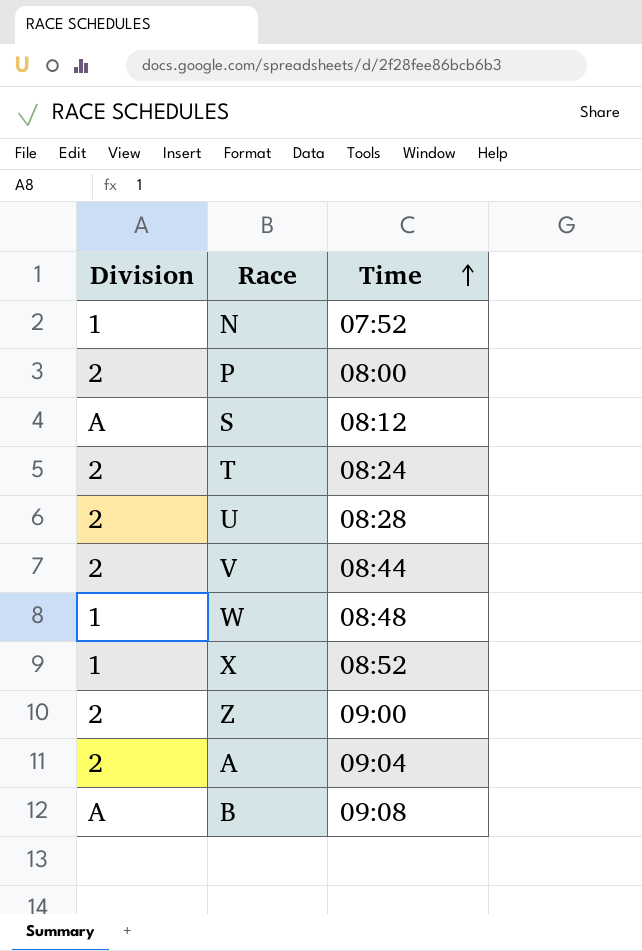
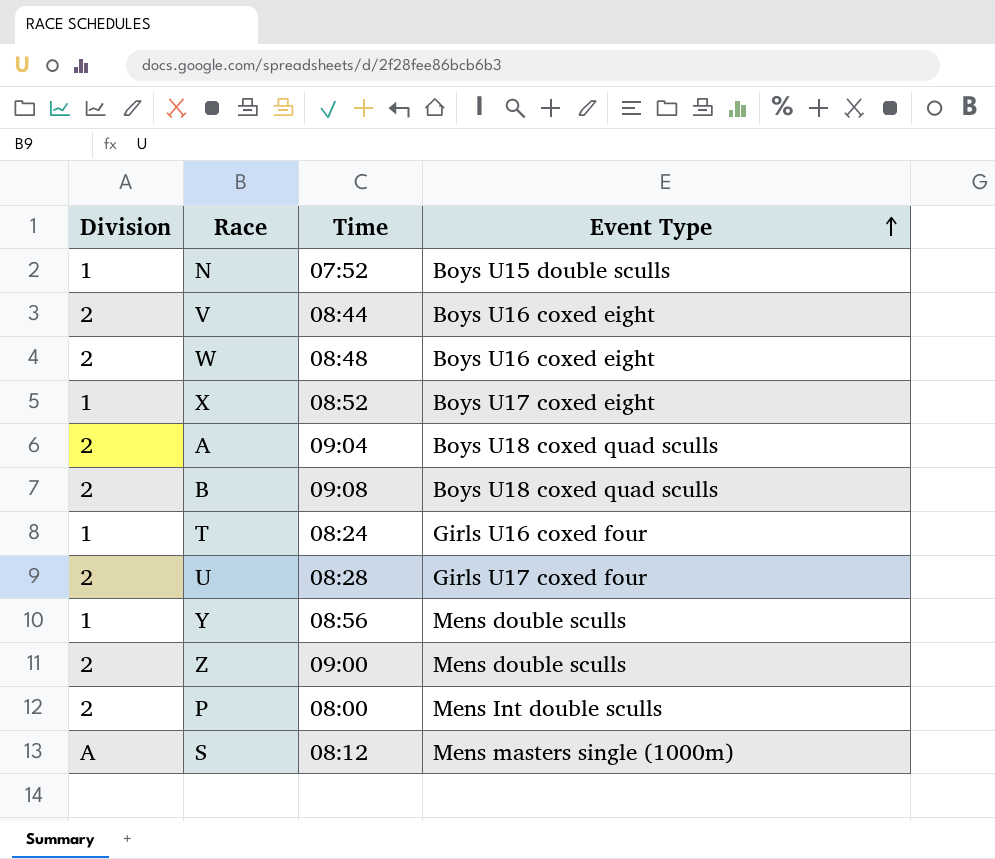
row order: Time ascending -> Event Type ascending
column Event Type | position: none -> 4
W | Division: 1 -> 2
B | Division: A -> 2
T | Division: 2 -> 1
row Y: none -> 1 | 08:56 | Mens double sculls

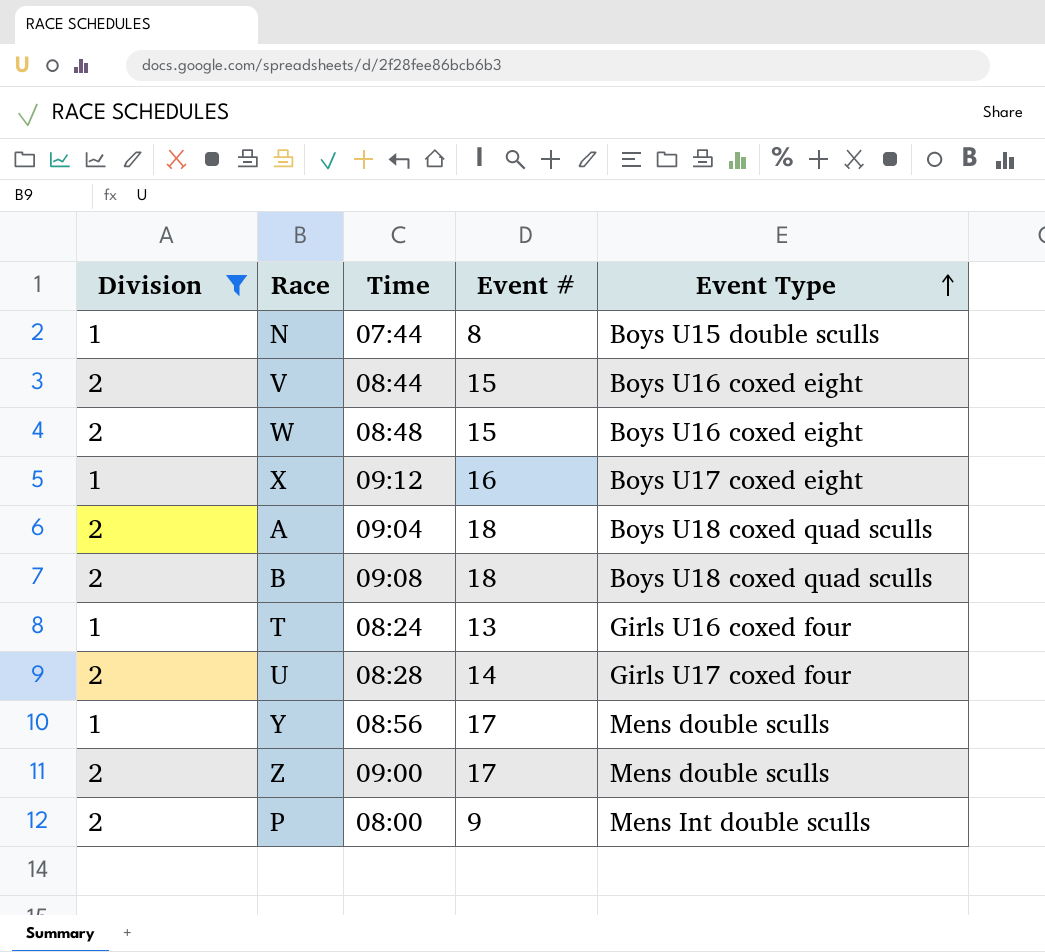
filter: none -> Division != A
column Event # | position: none -> 4
N | Time: 07:52 -> 07:44
X | Time: 08:52 -> 09:12

